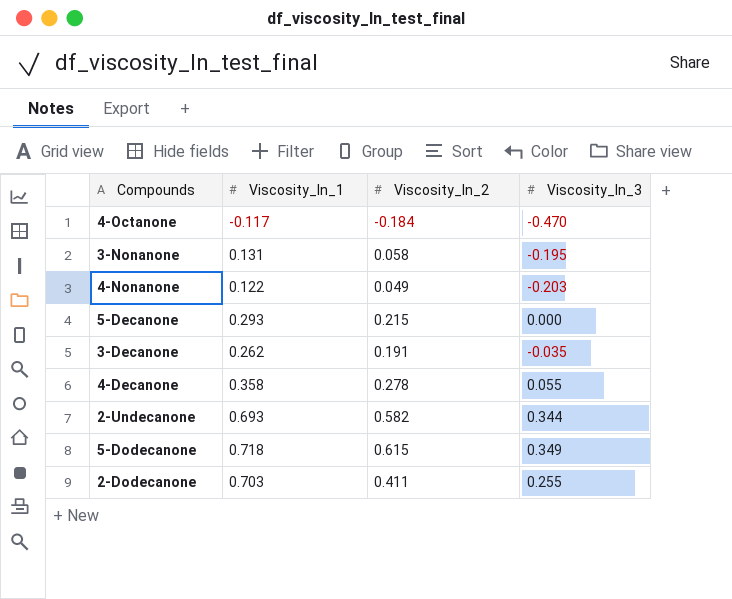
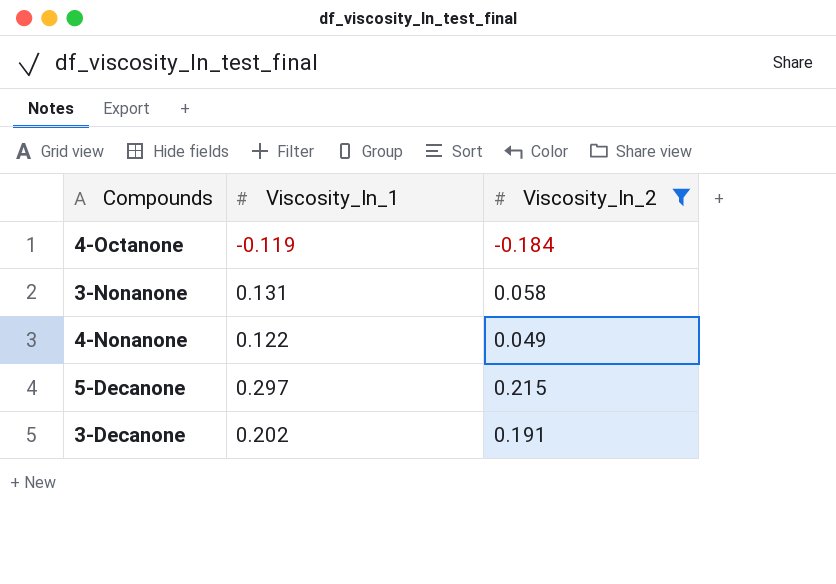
filter: none -> Viscosity_ln_2 <= 0.215
column Viscosity_ln_3 | position: 4 -> none
4-Octanone | Viscosity_ln_1: -0.117 -> -0.119
5-Decanone | Viscosity_ln_1: 0.293 -> 0.297
3-Decanone | Viscosity_ln_1: 0.262 -> 0.202

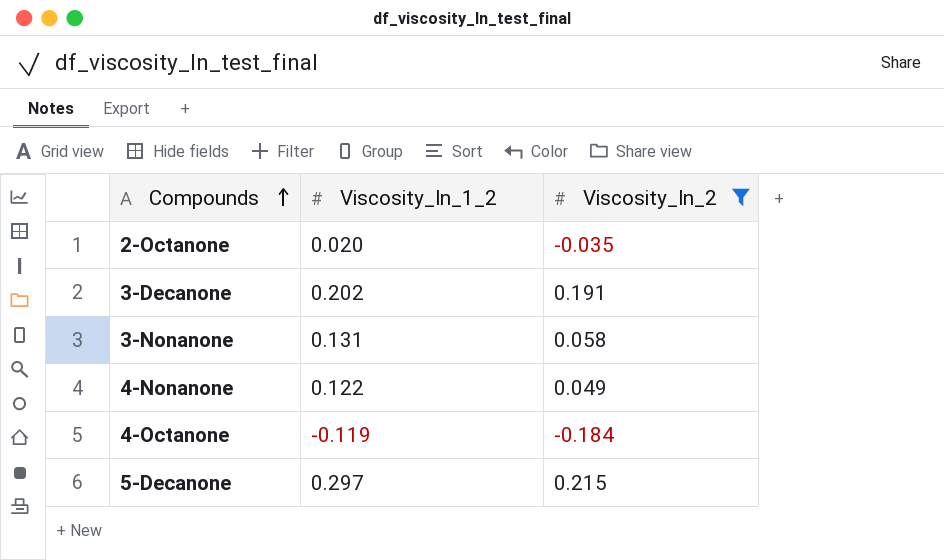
row order: none -> Compounds ascending
column name: Viscosity_ln_1 -> Viscosity_ln_1_2
row 2-Octanone: none -> 0.020 | -0.035

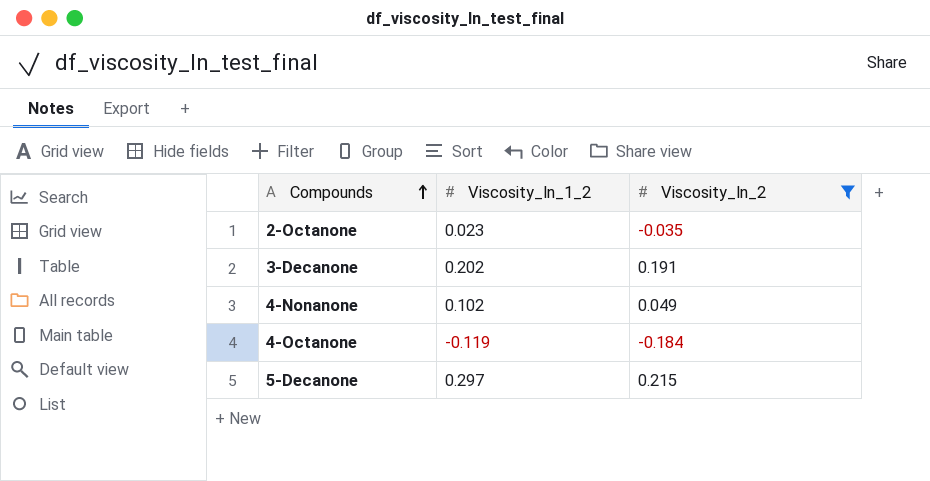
row 3-Nonanone: 0.131 | 0.058 -> none
2-Octanone | Viscosity_ln_1_2: 0.020 -> 0.023
4-Nonanone | Viscosity_ln_1_2: 0.122 -> 0.102

